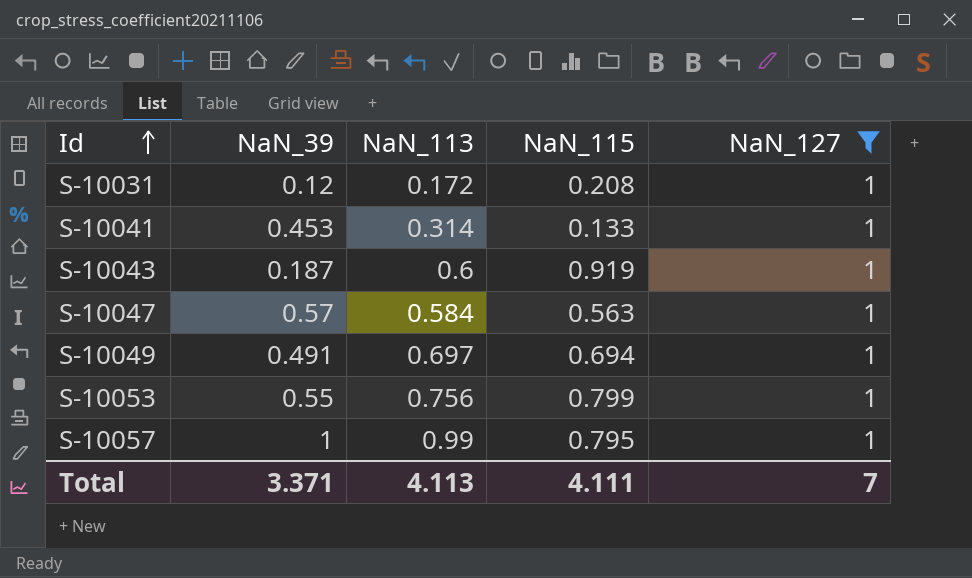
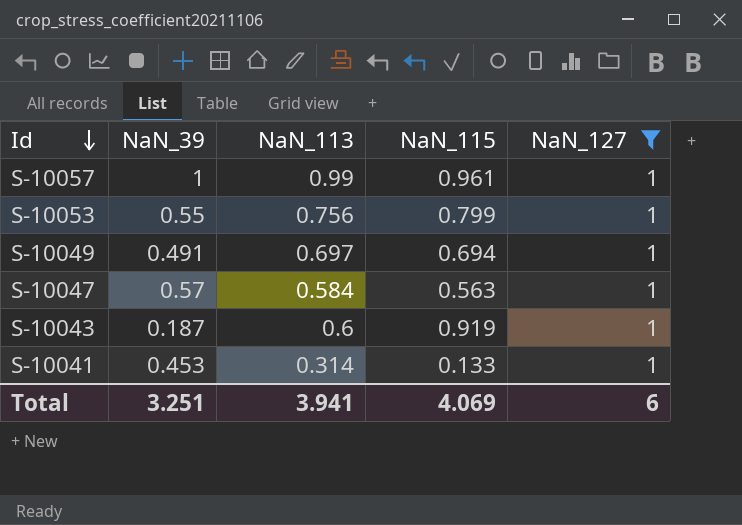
row order: Id ascending -> Id descending
row S-10031: 0.12 | 0.172 | 0.208 | 1 -> none
S-10057 | NaN_115: 0.795 -> 0.961
Total | NaN_39: 3.371 -> 3.251
Total | NaN_113: 4.113 -> 3.941
Total | NaN_115: 4.111 -> 4.069
Total | NaN_127: 7 -> 6

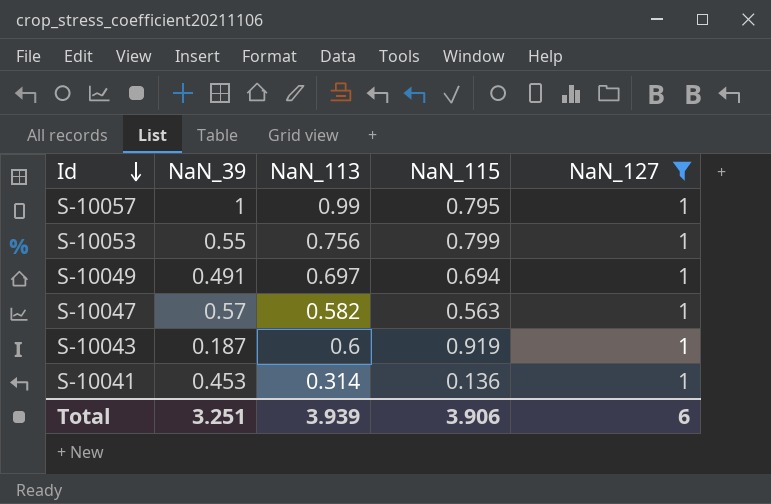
S-10057 | NaN_115: 0.961 -> 0.795
S-10047 | NaN_113: 0.584 -> 0.582
S-10041 | NaN_115: 0.133 -> 0.136
Total | NaN_113: 3.941 -> 3.939
Total | NaN_115: 4.069 -> 3.906

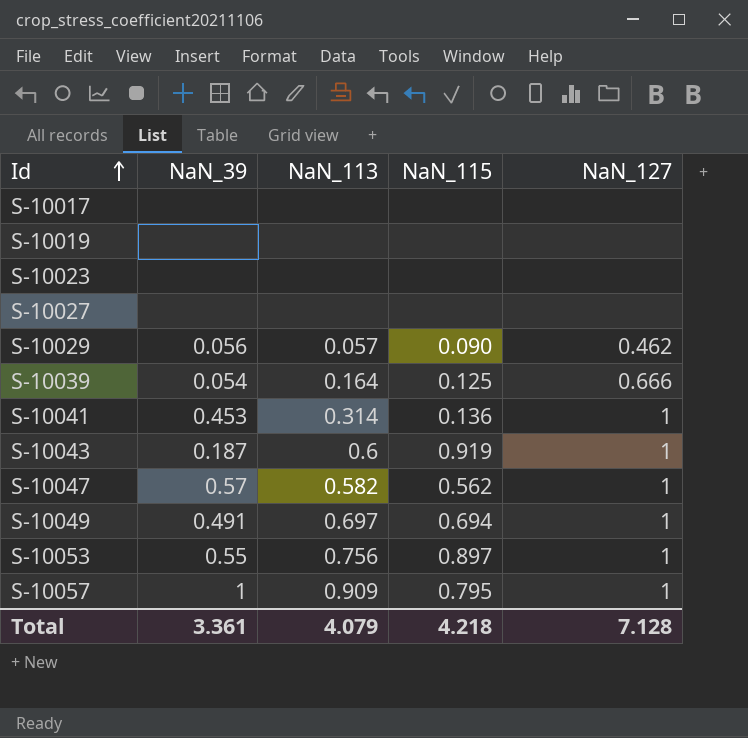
filter: NaN_127 = 1 -> none
row order: Id descending -> Id ascending
S-10047 | NaN_115: 0.563 -> 0.562
S-10053 | NaN_115: 0.799 -> 0.897
S-10057 | NaN_113: 0.99 -> 0.909
Total | NaN_39: 3.251 -> 3.361
Total | NaN_113: 3.939 -> 4.079
Total | NaN_115: 3.906 -> 4.218
Total | NaN_127: 6 -> 7.128

